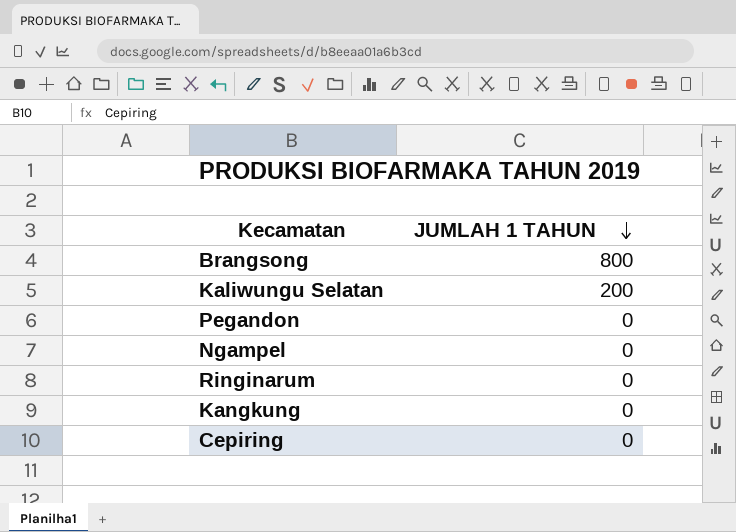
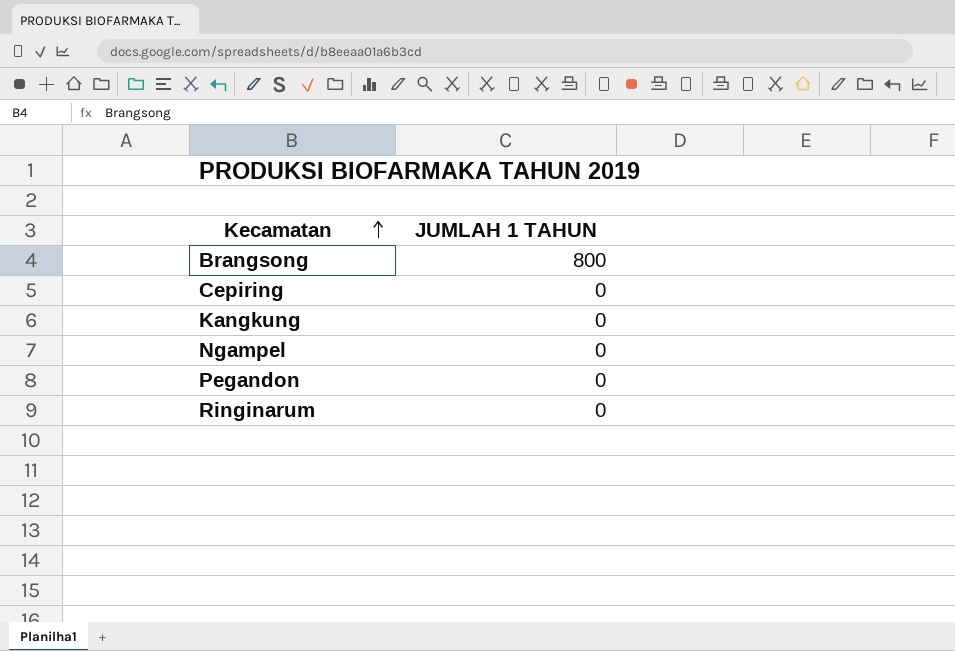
row order: JUMLAH 1 TAHUN descending -> Kecamatan ascending
row Kaliwungu Selatan: 200 -> none

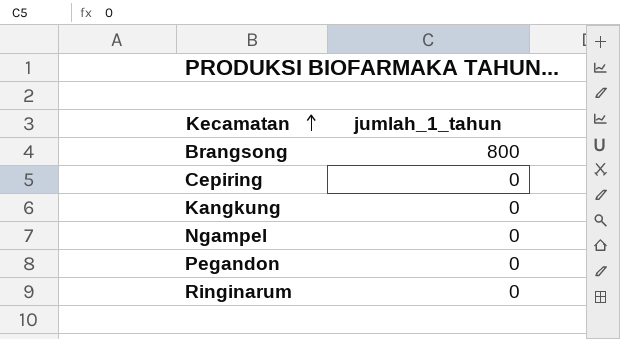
column name: JUMLAH 1 TAHUN -> jumlah_1_tahun

